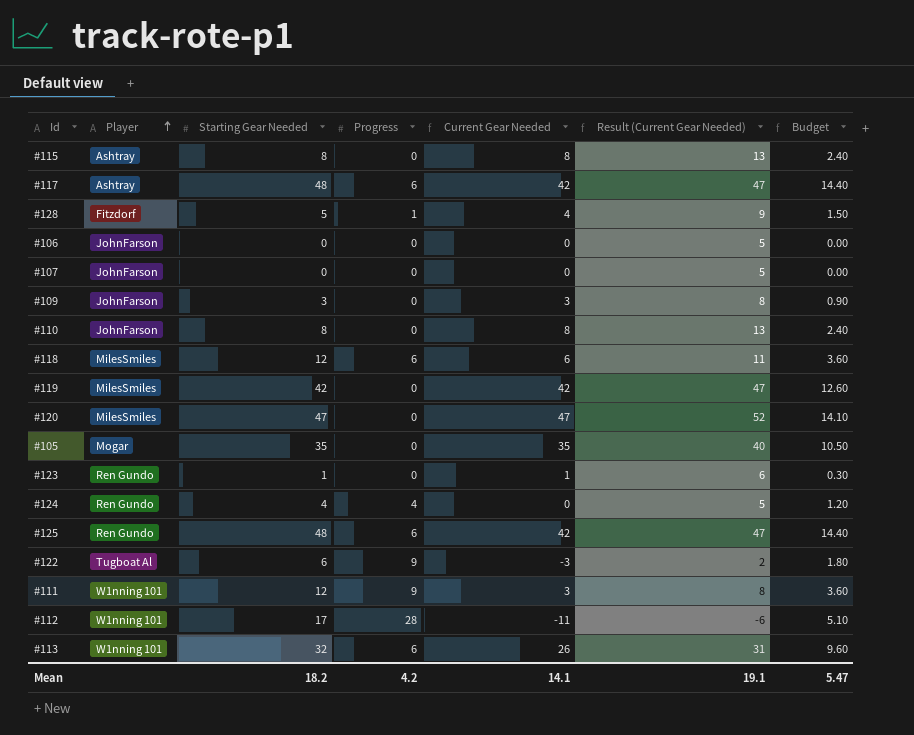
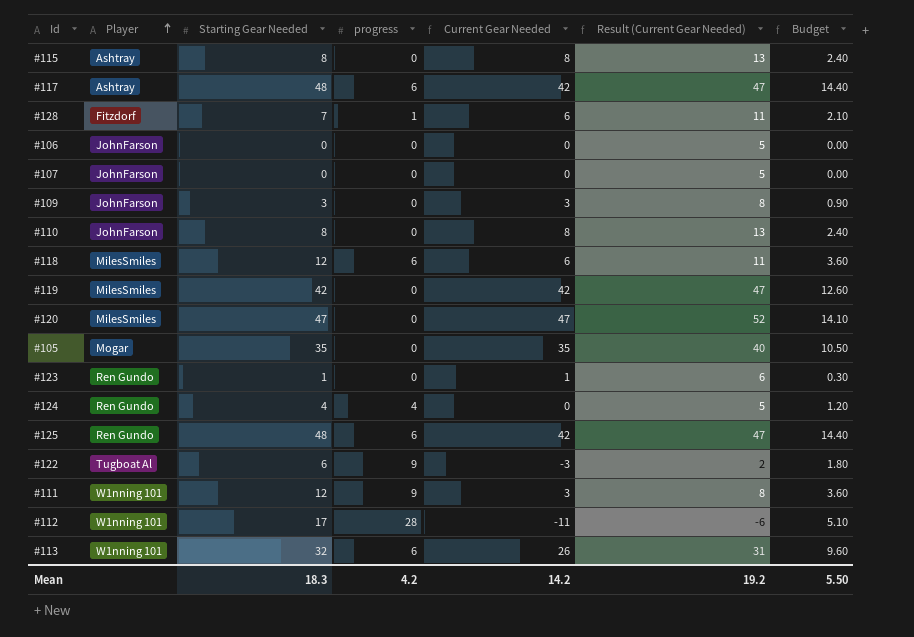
column name: Progress -> progress
#128 | Starting Gear Needed: 5 -> 7
#128 | Current Gear Needed: 4 -> 6
#128 | Result (Current Gear Needed): 9 -> 11
#128 | Budget: 1.50 -> 2.10
Mean | Starting Gear Needed: 18.2 -> 18.3
Mean | Current Gear Needed: 14.1 -> 14.2
Mean | Result (Current Gear Needed): 19.1 -> 19.2
Mean | Budget: 5.47 -> 5.50

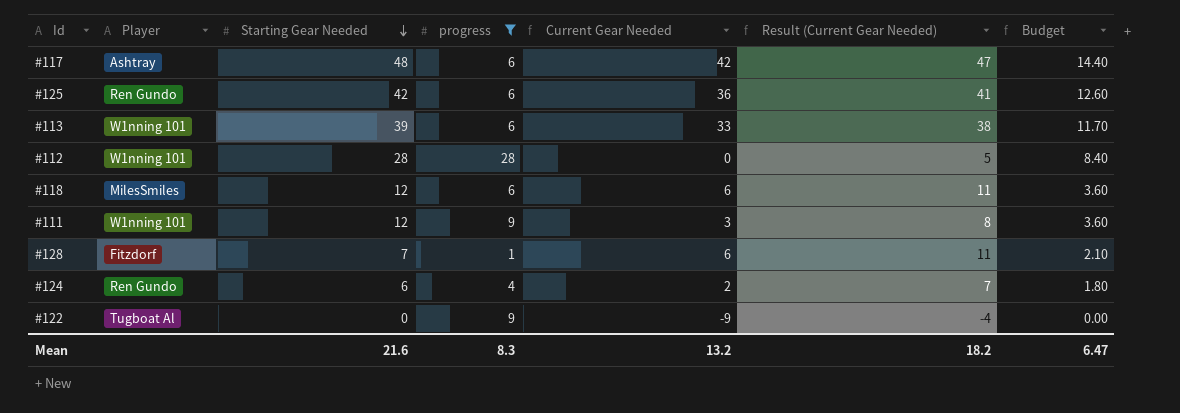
filter: none -> progress != 0
row order: Player ascending -> Starting Gear Needed descending
#125 | Starting Gear Needed: 48 -> 42
#125 | Current Gear Needed: 42 -> 36
#125 | Result (Current Gear Needed): 47 -> 41
#125 | Budget: 14.40 -> 12.60
#113 | Starting Gear Needed: 32 -> 39
#113 | Current Gear Needed: 26 -> 33
#113 | Result (Current Gear Needed): 31 -> 38
#113 | Budget: 9.60 -> 11.70
#112 | Starting Gear Needed: 17 -> 28
#112 | Current Gear Needed: -11 -> 0
#112 | Result (Current Gear Needed): -6 -> 5
#112 | Budget: 5.10 -> 8.40
#124 | Starting Gear Needed: 4 -> 6
#124 | Current Gear Needed: 0 -> 2
#124 | Result (Current Gear Needed): 5 -> 7
#124 | Budget: 1.20 -> 1.80
#122 | Starting Gear Needed: 6 -> 0
#122 | Current Gear Needed: -3 -> -9
#122 | Result (Current Gear Needed): 2 -> -4
#122 | Budget: 1.80 -> 0.00
Mean | Starting Gear Needed: 18.3 -> 21.6
Mean | progress: 4.2 -> 8.3
Mean | Current Gear Needed: 14.2 -> 13.2
Mean | Result (Current Gear Needed): 19.2 -> 18.2
Mean | Budget: 5.50 -> 6.47

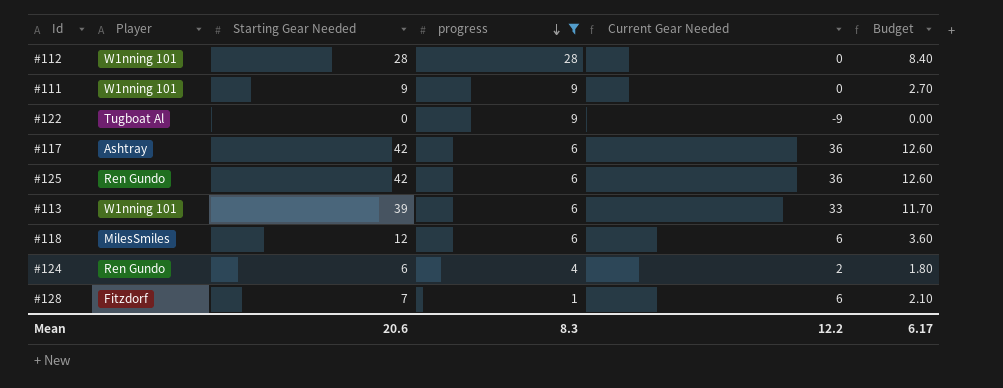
row order: Starting Gear Needed descending -> progress descending
column Result (Current Gear Needed) | formula: [Current Gear Needed] + 5 -> none
#111 | Starting Gear Needed: 12 -> 9
#111 | Current Gear Needed: 3 -> 0
#111 | Budget: 3.60 -> 2.70
#117 | Starting Gear Needed: 48 -> 42
#117 | Current Gear Needed: 42 -> 36
#117 | Budget: 14.40 -> 12.60
Mean | Starting Gear Needed: 21.6 -> 20.6
Mean | Current Gear Needed: 13.2 -> 12.2
Mean | Budget: 6.47 -> 6.17

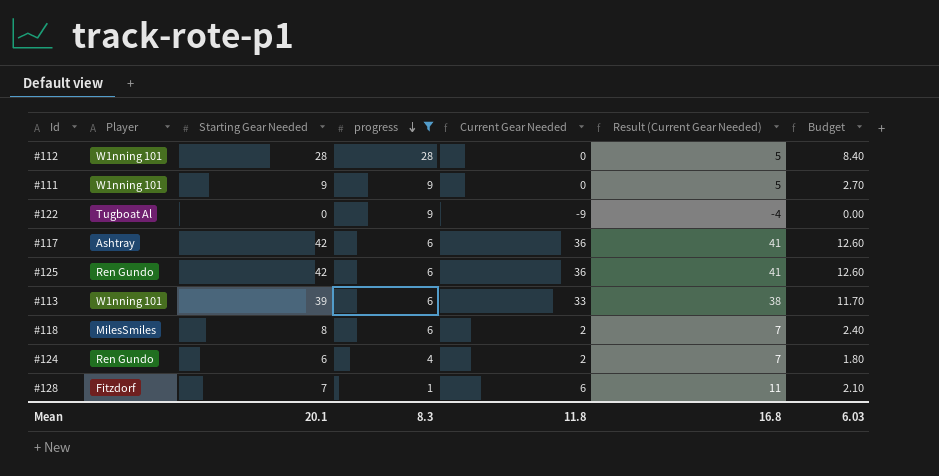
column Result (Current Gear Needed) | formula: none -> [Current Gear Needed] + 5
#118 | Starting Gear Needed: 12 -> 8
#118 | Current Gear Needed: 6 -> 2
#118 | Budget: 3.60 -> 2.40
Mean | Starting Gear Needed: 20.6 -> 20.1
Mean | Current Gear Needed: 12.2 -> 11.8
Mean | Budget: 6.17 -> 6.03

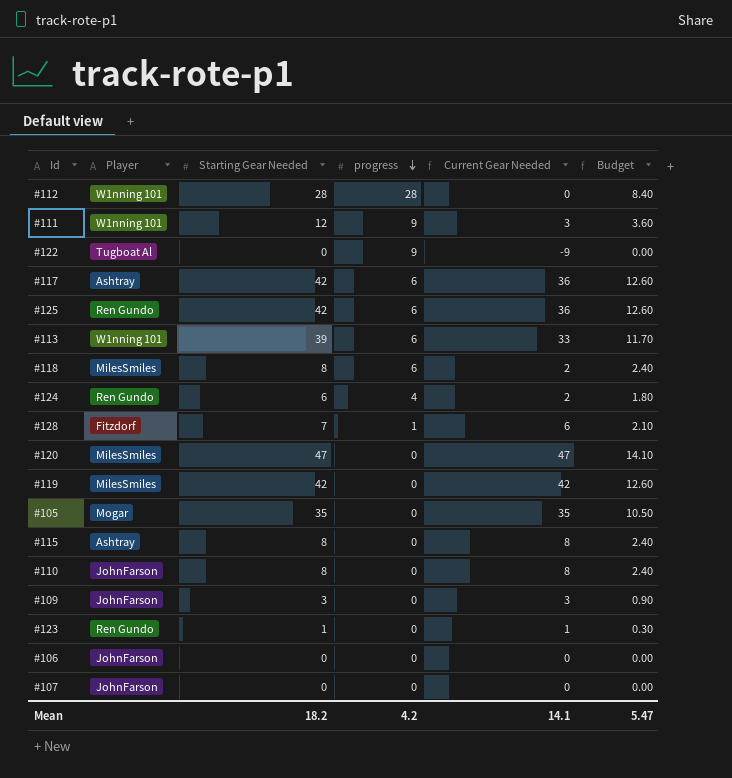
filter: progress != 0 -> none
column Result (Current Gear Needed) | formula: [Current Gear Needed] + 5 -> none
#111 | Starting Gear Needed: 9 -> 12
#111 | Current Gear Needed: 0 -> 3
#111 | Budget: 2.70 -> 3.60
Mean | Starting Gear Needed: 20.1 -> 18.2
Mean | progress: 8.3 -> 4.2
Mean | Current Gear Needed: 11.8 -> 14.1
Mean | Budget: 6.03 -> 5.47

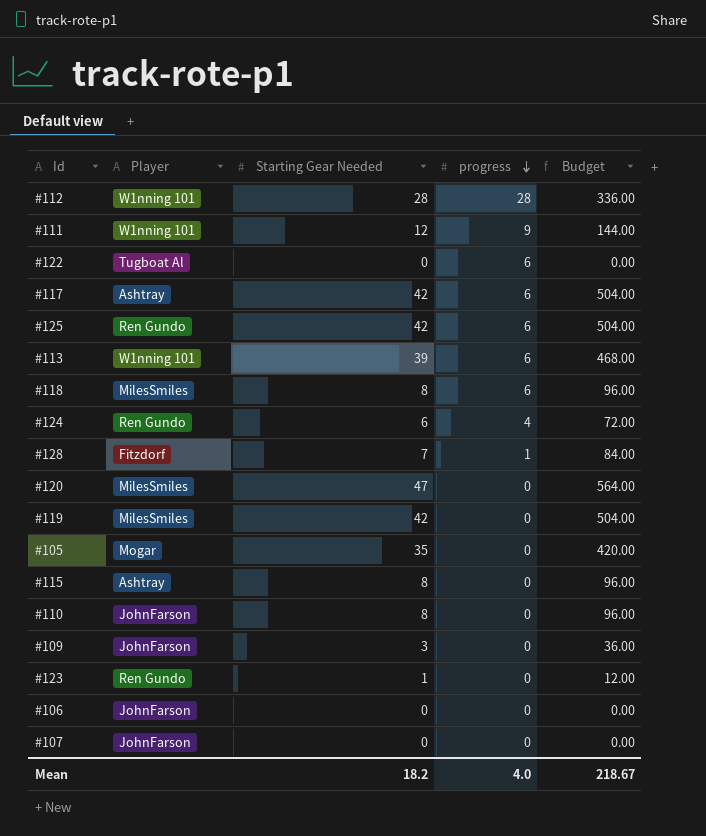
column Current Gear Needed | formula: [Starting Gear Needed] - [progress] -> none
column Budget | formula: [Starting Gear Needed] * 0.3 -> [Starting Gear Needed] * 12
#122 | progress: 9 -> 6
Mean | progress: 4.2 -> 4.0
Mean | Budget: 5.47 -> 218.67

